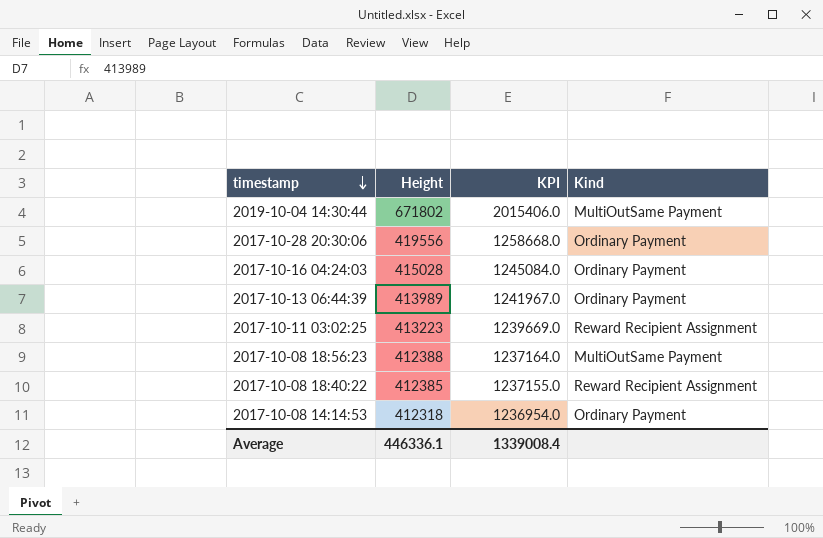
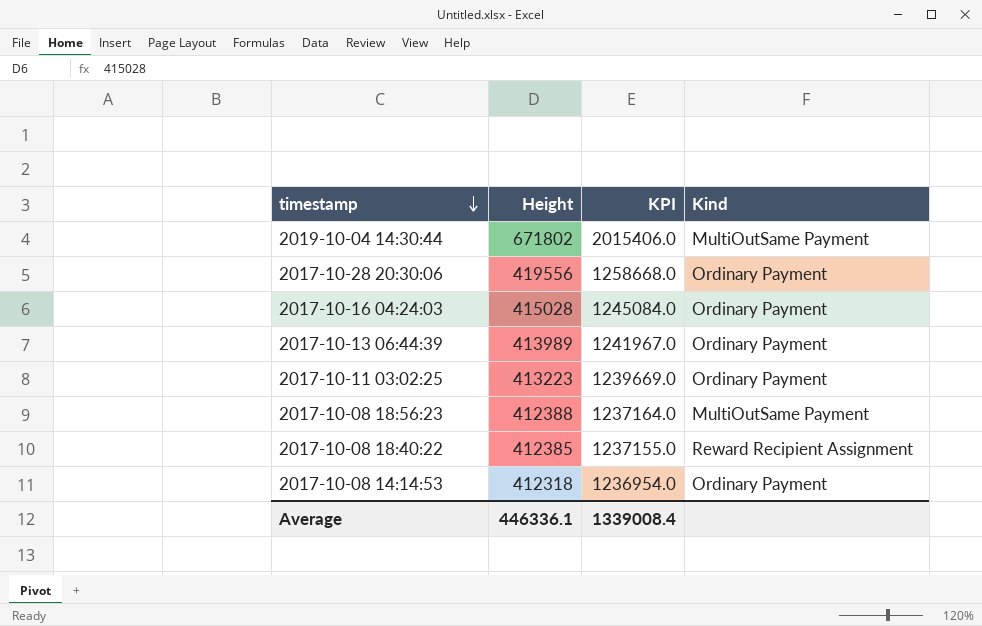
2017-10-11 03:02:25 | Kind: Reward Recipient Assignment -> Ordinary Payment

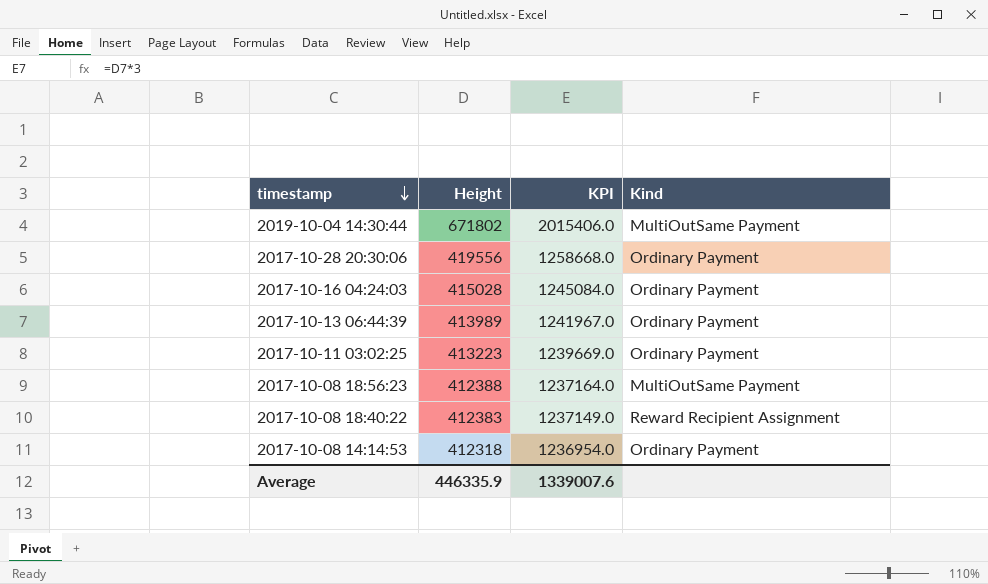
2017-10-08 18:40:22 | Height: 412385 -> 412383
2017-10-08 18:40:22 | KPI: 1237155.0 -> 1237149.0
Average | Height: 446336.1 -> 446335.9
Average | KPI: 1339008.4 -> 1339007.6

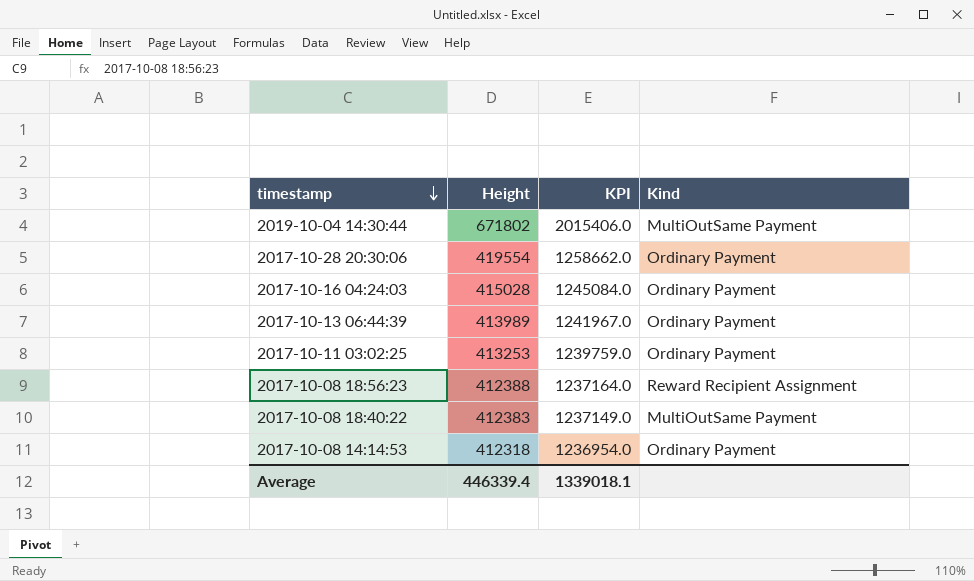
2017-10-28 20:30:06 | Height: 419556 -> 419554
2017-10-28 20:30:06 | KPI: 1258668.0 -> 1258662.0
2017-10-11 03:02:25 | Height: 413223 -> 413253
2017-10-11 03:02:25 | KPI: 1239669.0 -> 1239759.0
2017-10-08 18:56:23 | Kind: MultiOutSame Payment -> Reward Recipient Assignment
2017-10-08 18:40:22 | Kind: Reward Recipient Assignment -> MultiOutSame Payment
Average | Height: 446335.9 -> 446339.4
Average | KPI: 1339007.6 -> 1339018.1

